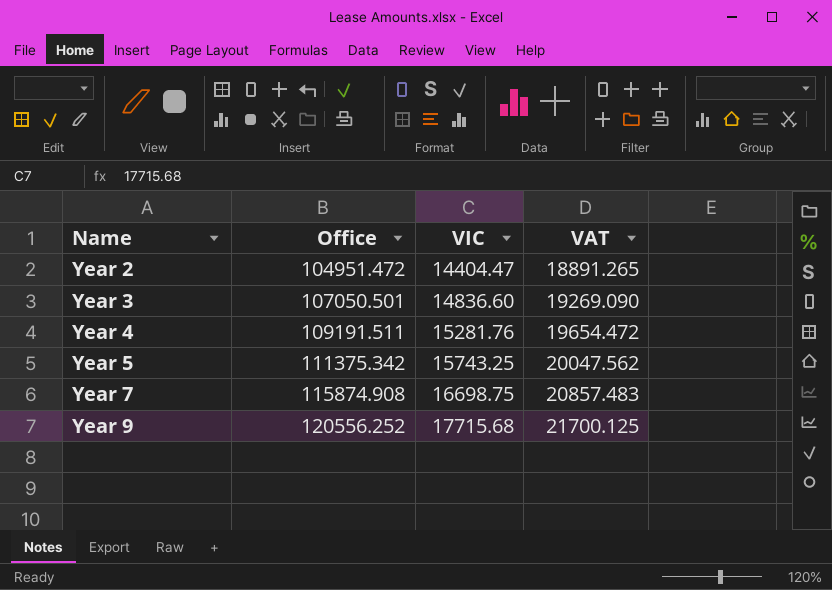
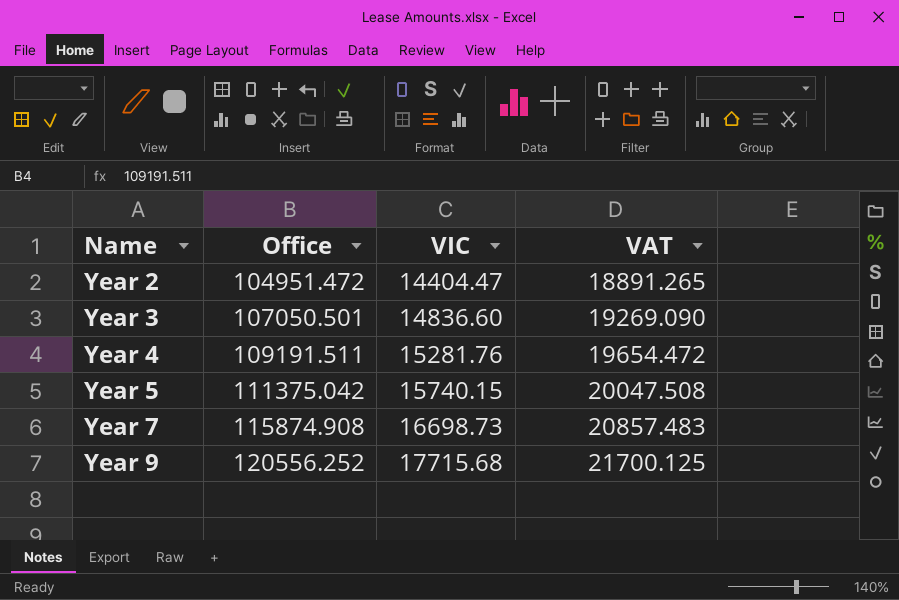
Year 5 | Office: 111375.342 -> 111375.042
Year 5 | VIC: 15743.25 -> 15740.15
Year 5 | VAT: 20047.562 -> 20047.508
Year 7 | VIC: 16698.75 -> 16698.73

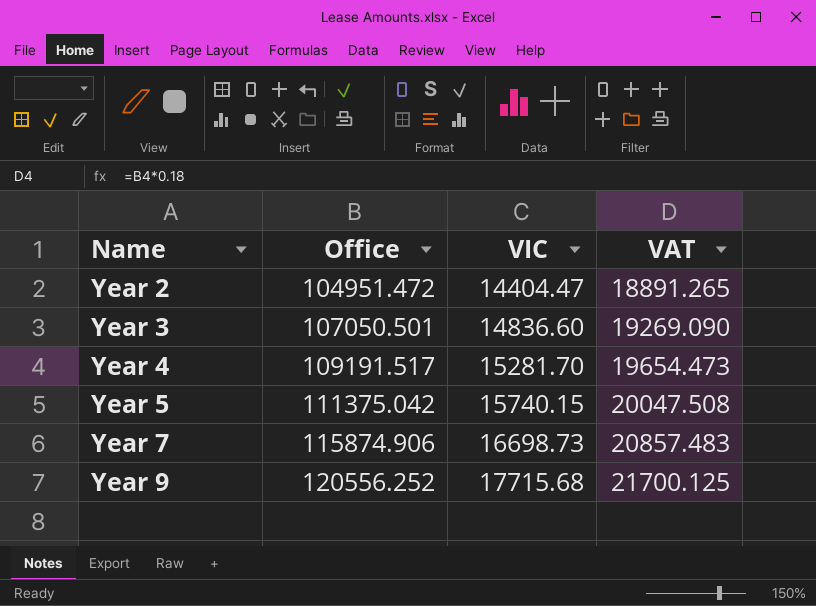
Year 4 | Office: 109191.511 -> 109191.517
Year 4 | VIC: 15281.76 -> 15281.70
Year 4 | VAT: 19654.472 -> 19654.473
Year 7 | Office: 115874.908 -> 115874.906

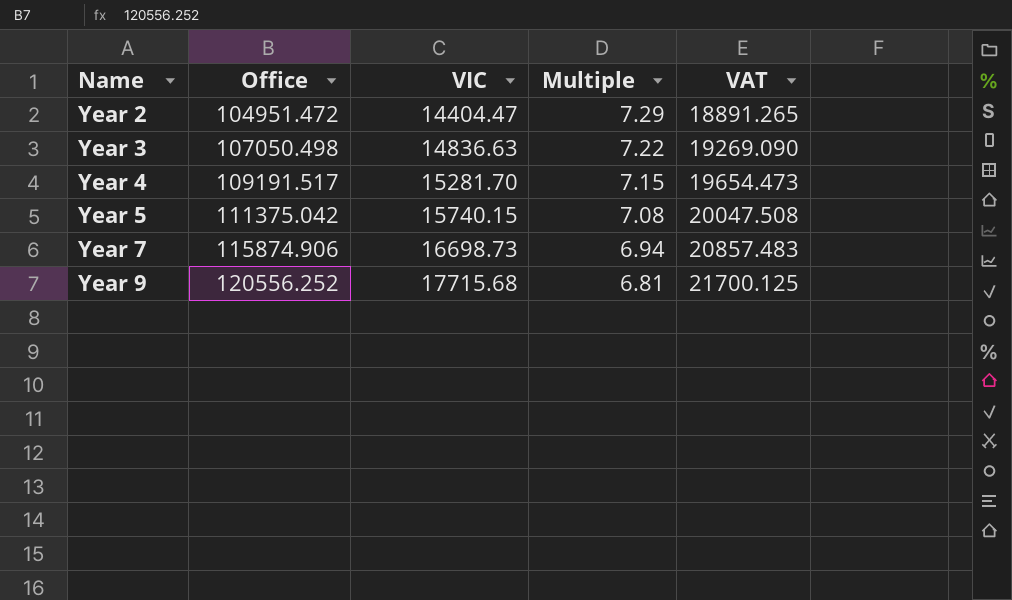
column Multiple | formula: none -> [Office] / [VIC]
Year 3 | Office: 107050.501 -> 107050.498
Year 3 | VIC: 14836.60 -> 14836.63

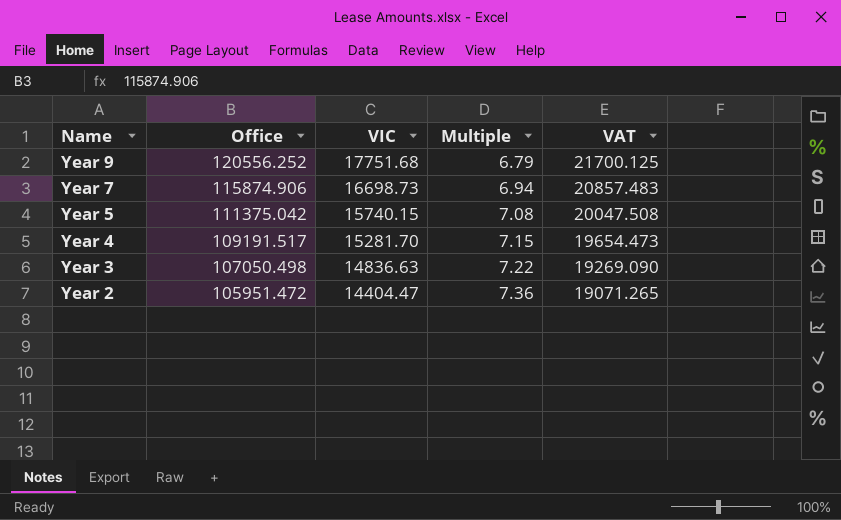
row order: Name ascending -> Name descending
Year 9 | VIC: 17715.68 -> 17751.68
Year 9 | Multiple: 6.81 -> 6.79
Year 2 | Office: 104951.472 -> 105951.472
Year 2 | Multiple: 7.29 -> 7.36
Year 2 | VAT: 18891.265 -> 19071.265

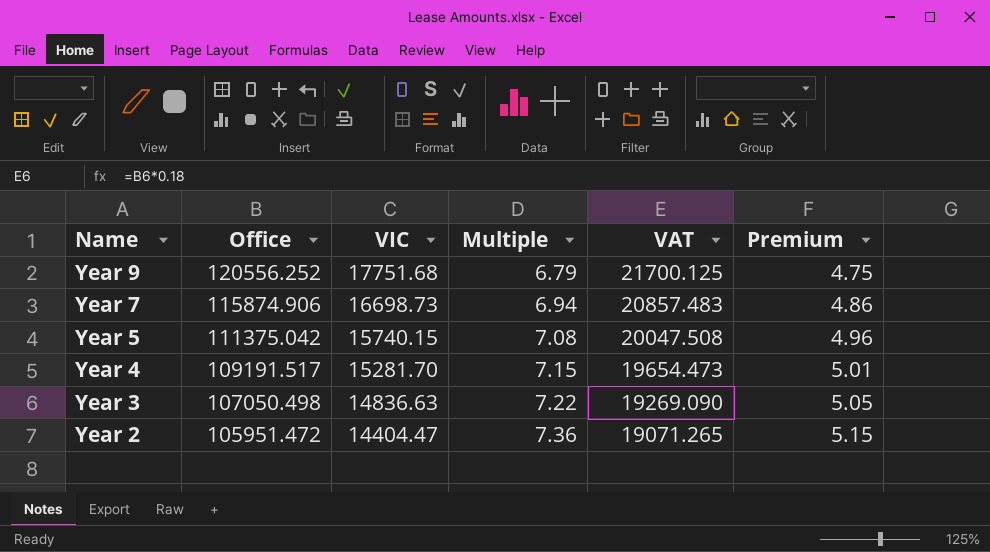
column Premium | formula: none -> [Multiple] * 0.7

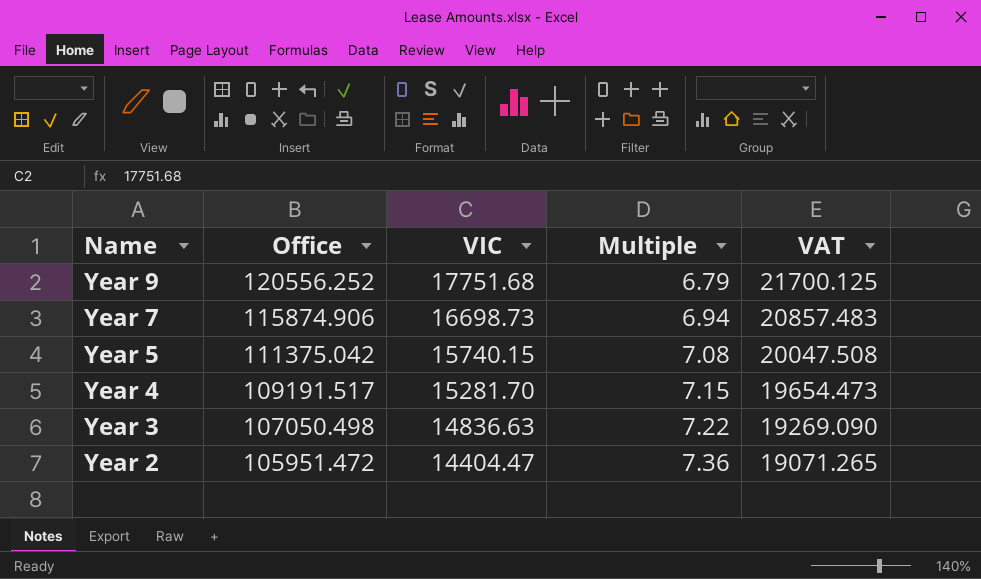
column Premium | formula: [Multiple] * 0.7 -> none

